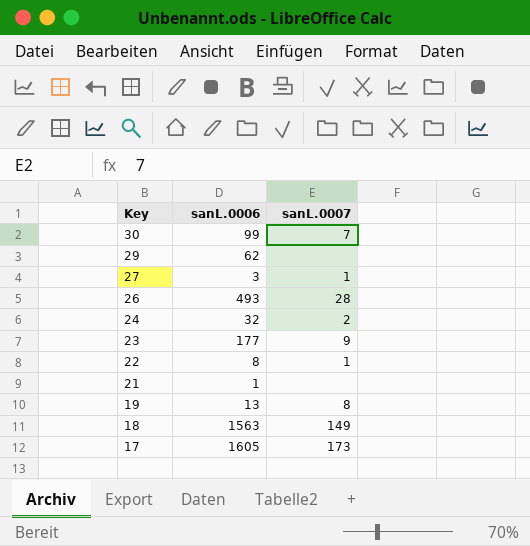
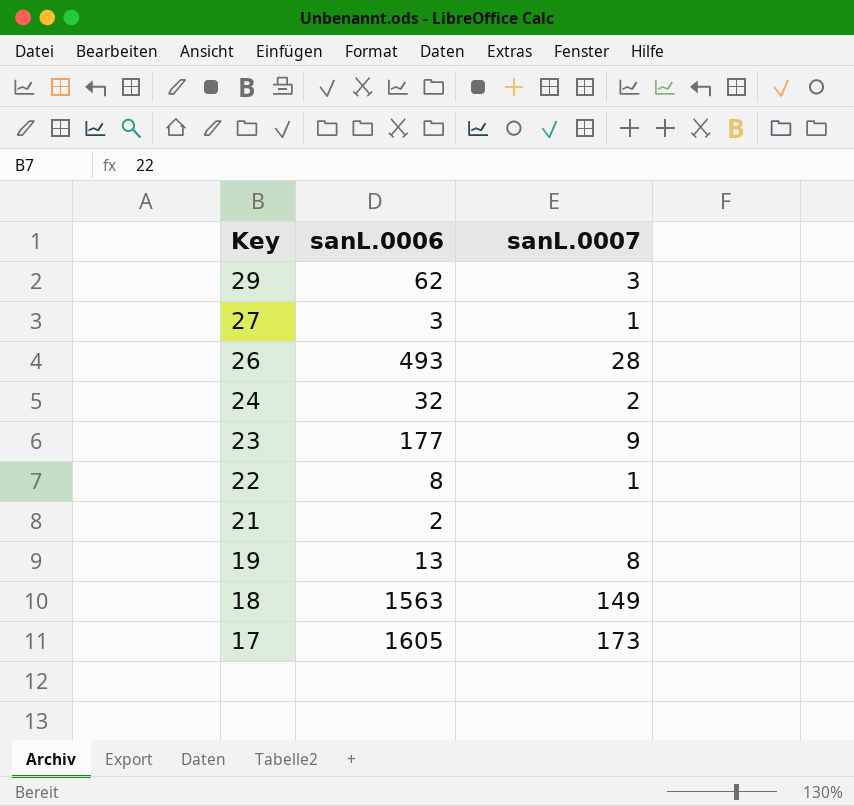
row 30: 99 | 7 -> none
29 | sanL.0007: none -> 3
21 | sanL.0006: 1 -> 2

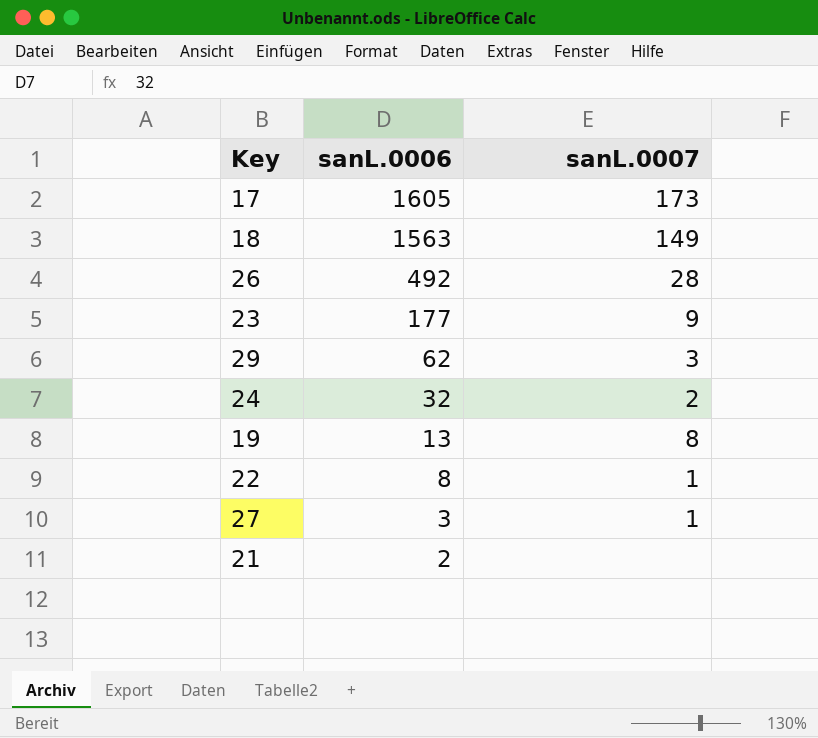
row order: Key descending -> sanL.0006 descending
26 | sanL.0006: 493 -> 492

